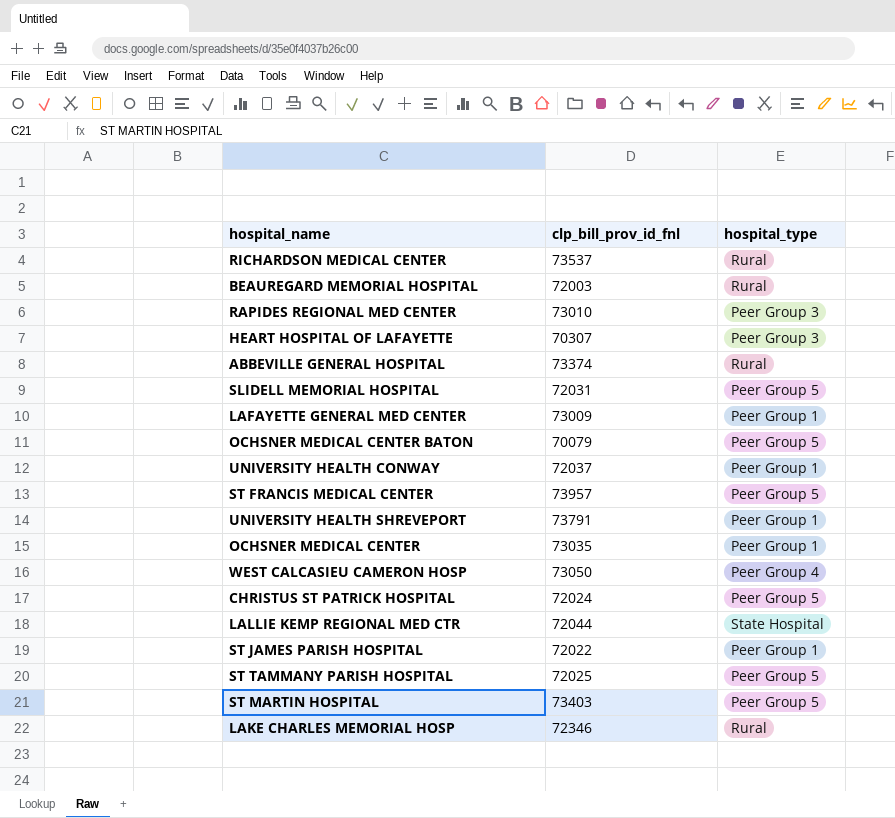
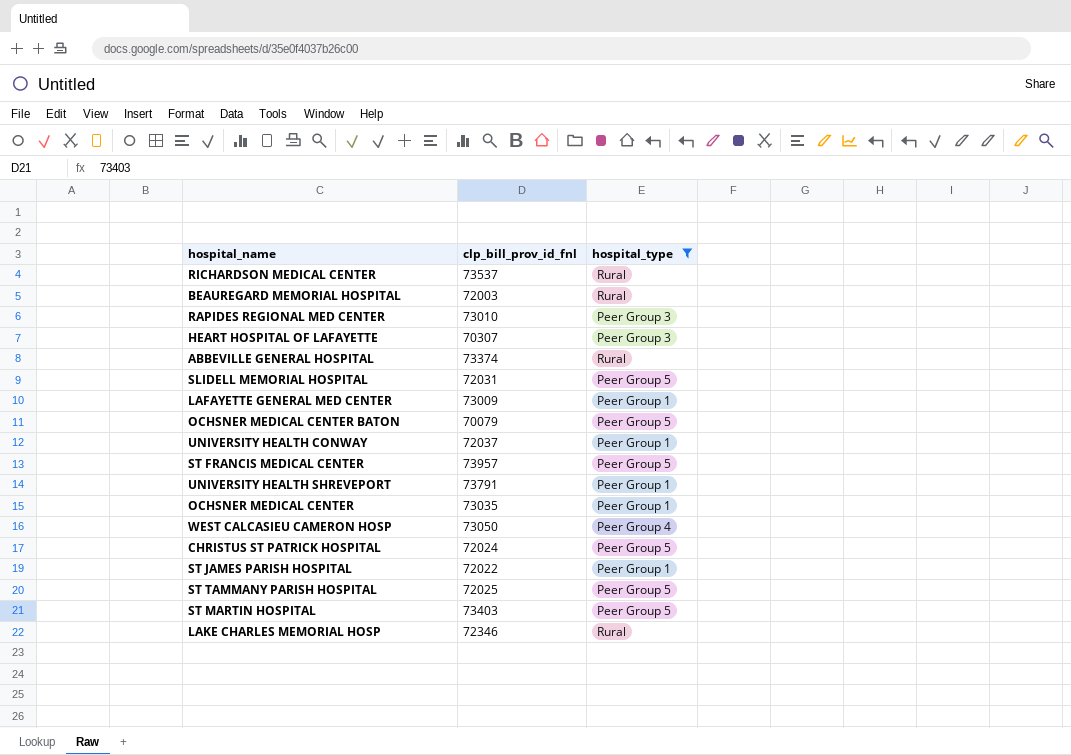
filter: none -> hospital_type != State Hospital

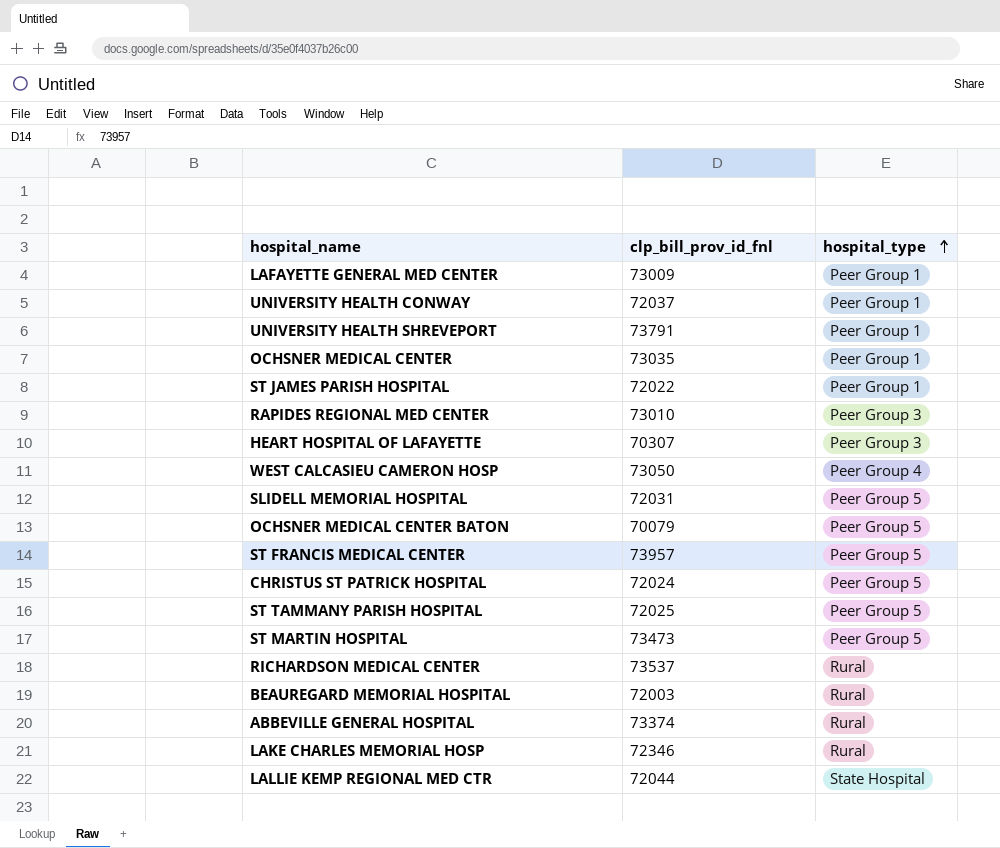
filter: hospital_type != State Hospital -> none
row order: none -> hospital_type ascending
ST MARTIN HOSPITAL | clp_bill_prov_id_fnl: 73403 -> 73473

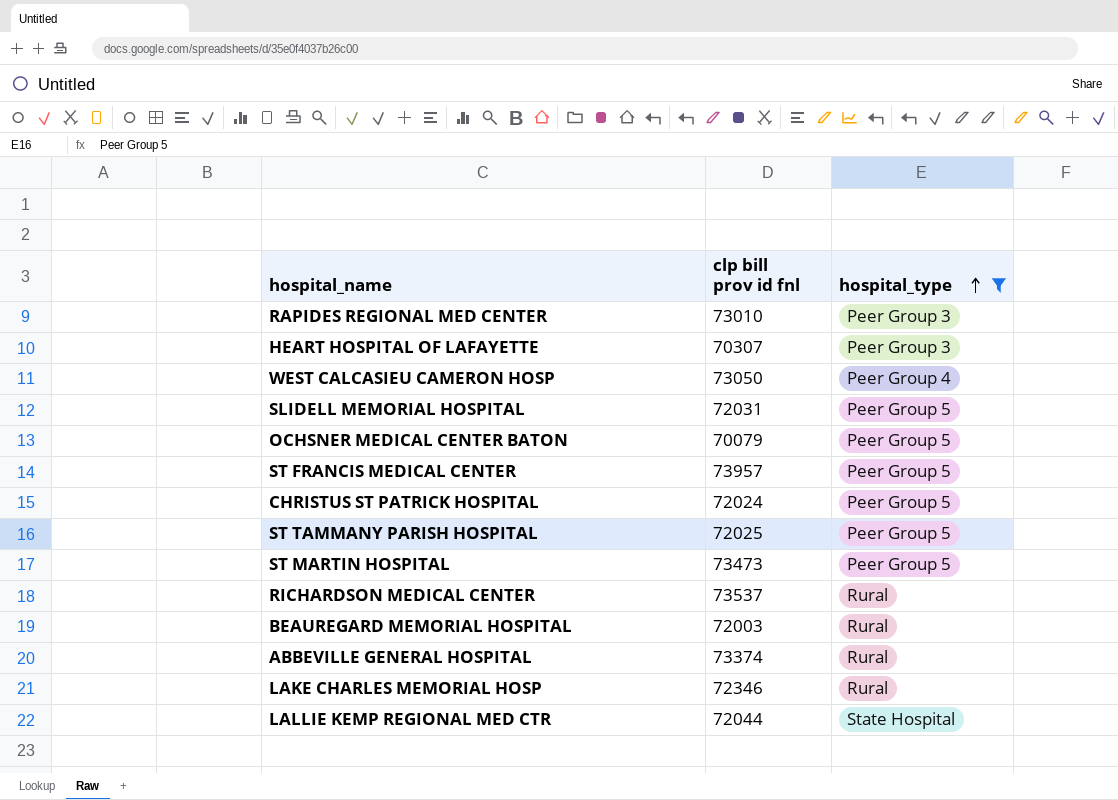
filter: none -> hospital_type != Peer Group 1
column name: clp_bill_prov_id_fnl -> clp bill prov id fnl

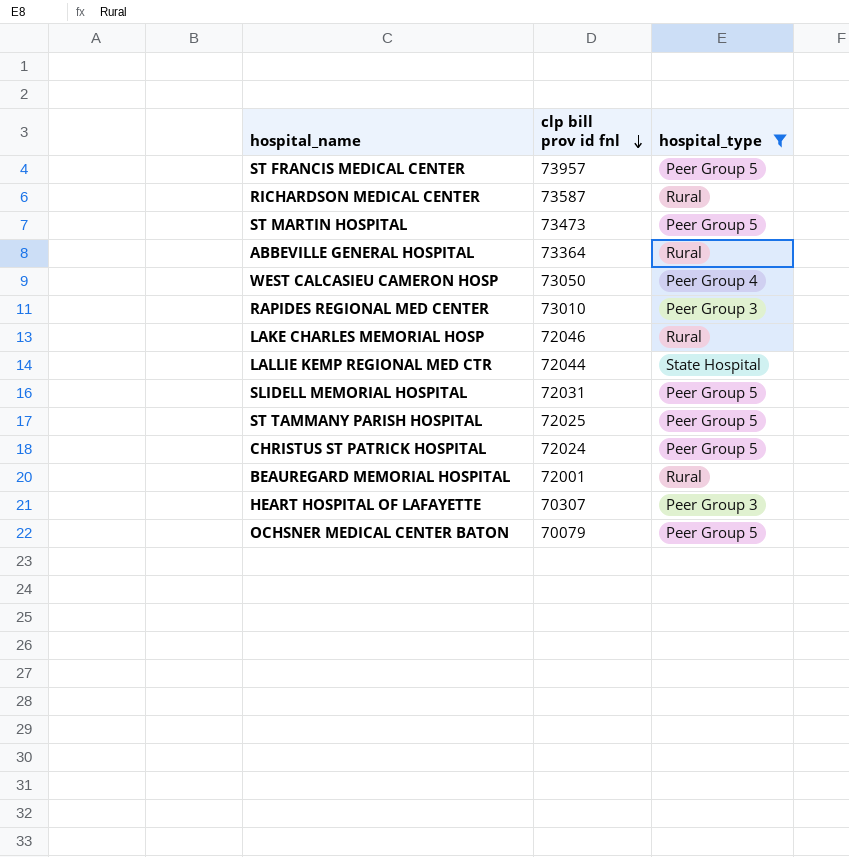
row order: hospital_type ascending -> clp bill prov id fnl descending
RICHARDSON MEDICAL CENTER | clp bill prov id fnl: 73537 -> 73587
ABBEVILLE GENERAL HOSPITAL | clp bill prov id fnl: 73374 -> 73364
LAKE CHARLES MEMORIAL HOSP | clp bill prov id fnl: 72346 -> 72046
BEAUREGARD MEMORIAL HOSPITAL | clp bill prov id fnl: 72003 -> 72001

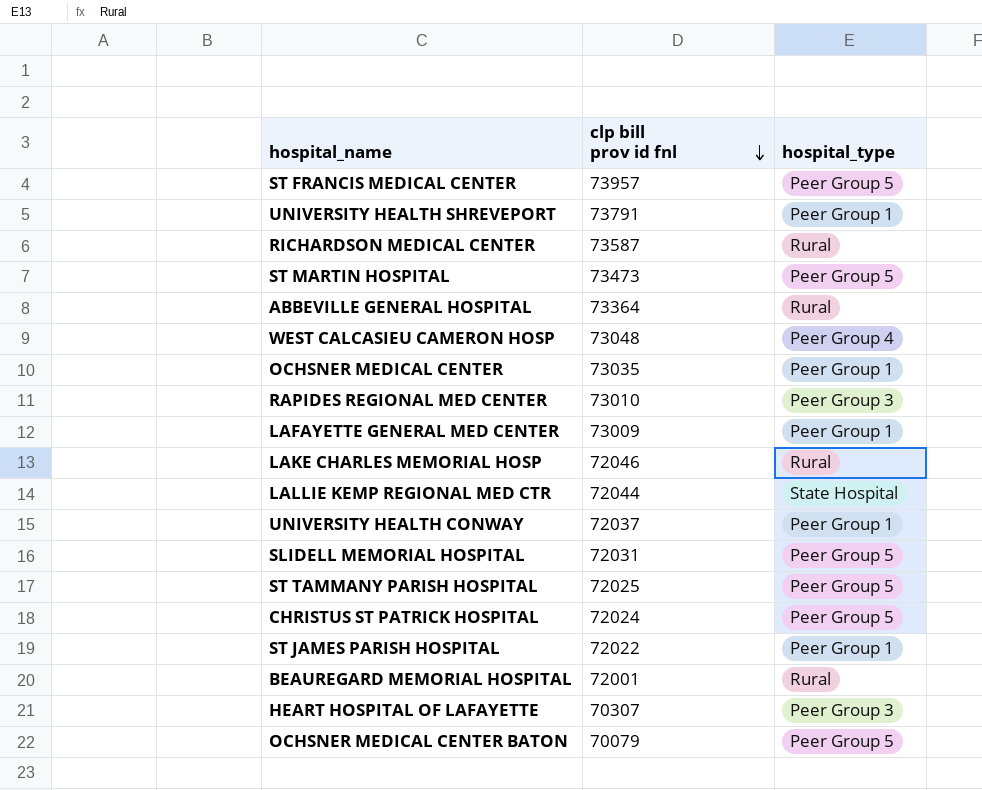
filter: hospital_type != Peer Group 1 -> none
WEST CALCASIEU CAMERON HOSP | clp bill prov id fnl: 73050 -> 73048

